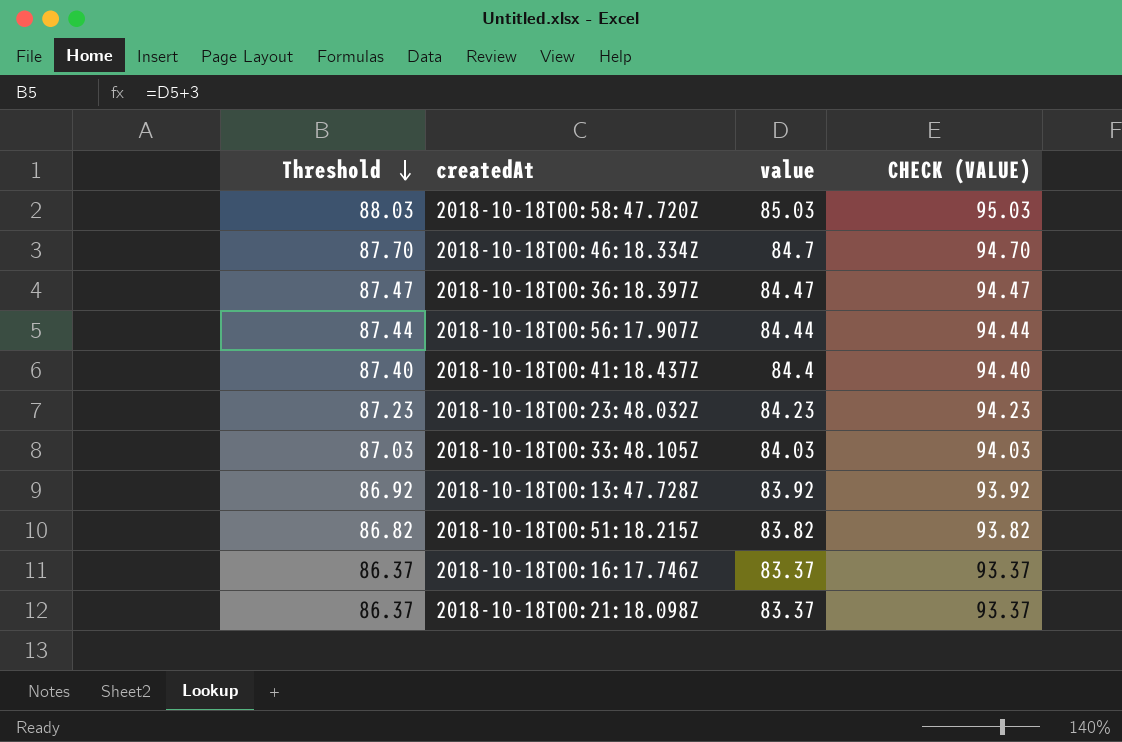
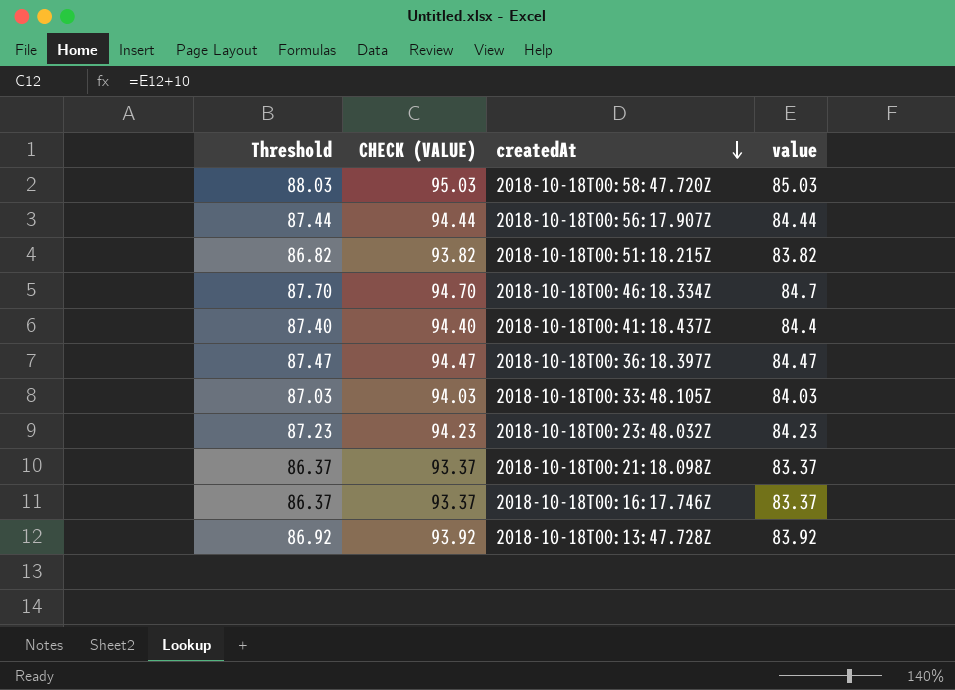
row order: Threshold descending -> createdAt descending
column CHECK (VALUE) | position: 4 -> 2

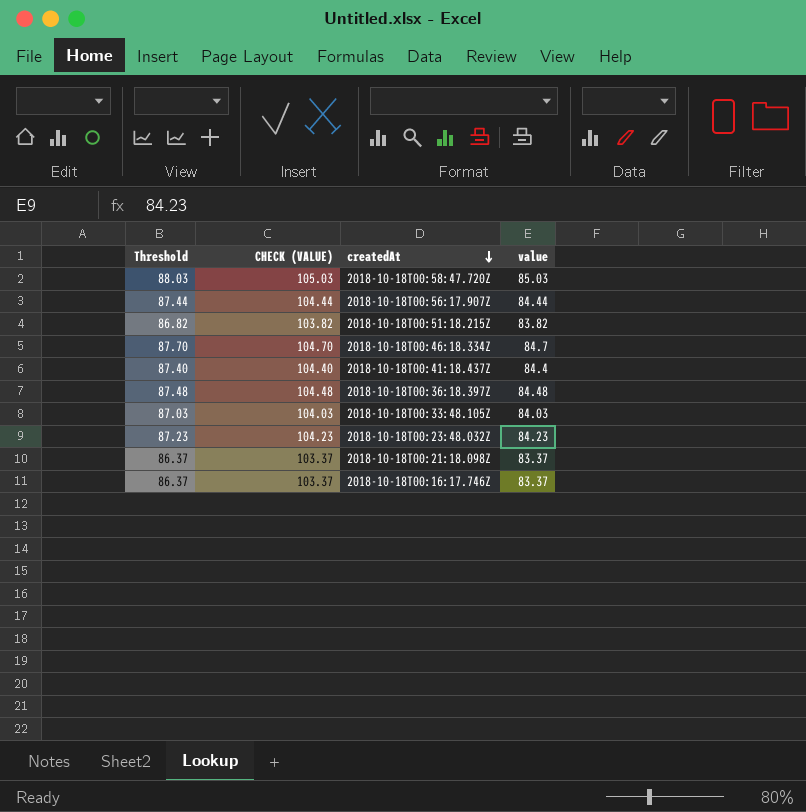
column CHECK (VALUE) | formula: [value] + 10 -> [value] + 20
row 2018-10-18T00:13:47.728Z: 86.92 | 93.92 | 83.92 -> none
2018-10-18T00:36:18.397Z | Threshold: 87.47 -> 87.48
2018-10-18T00:36:18.397Z | value: 84.47 -> 84.48

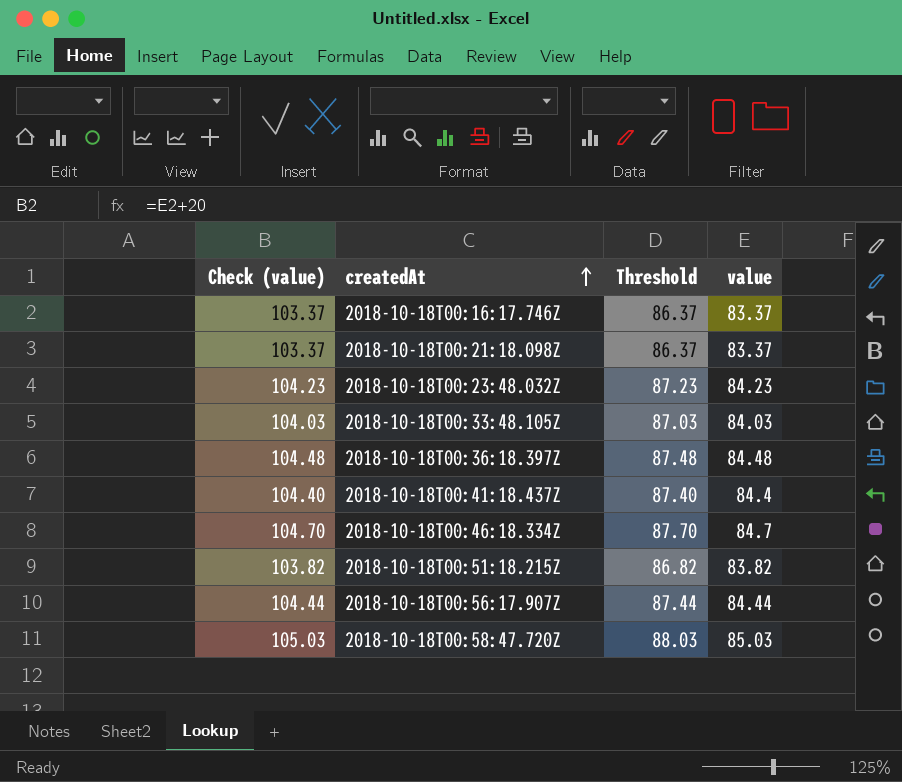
row order: createdAt descending -> createdAt ascending
column name: CHECK (VALUE) -> Check (value)
column Threshold | position: 1 -> 3

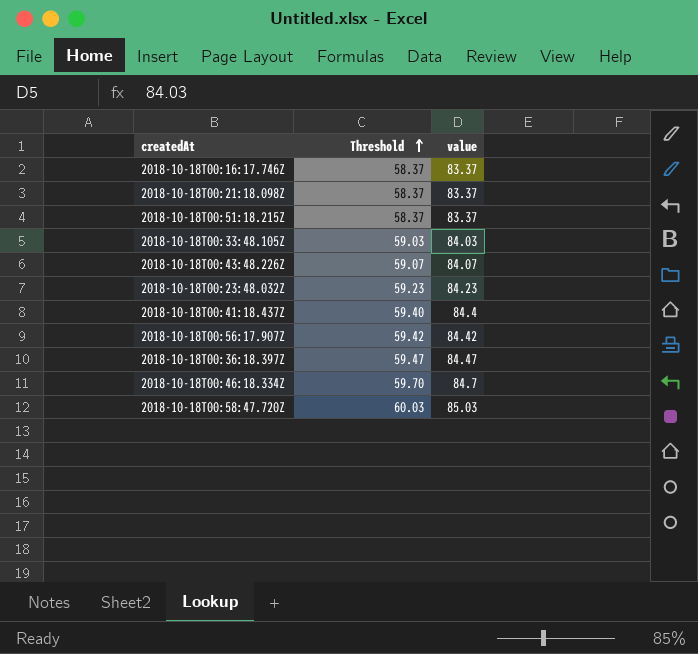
row order: createdAt ascending -> Threshold ascending
column Check (value) | formula: [value] + 20 -> none
column Threshold | formula: [value] + 3 -> [value] - 25
2018-10-18T00:51:18.215Z | value: 83.82 -> 83.37
row 2018-10-18T00:43:48.226Z: none -> 59.07 | 84.07
2018-10-18T00:56:17.907Z | value: 84.44 -> 84.42
2018-10-18T00:36:18.397Z | value: 84.48 -> 84.47

